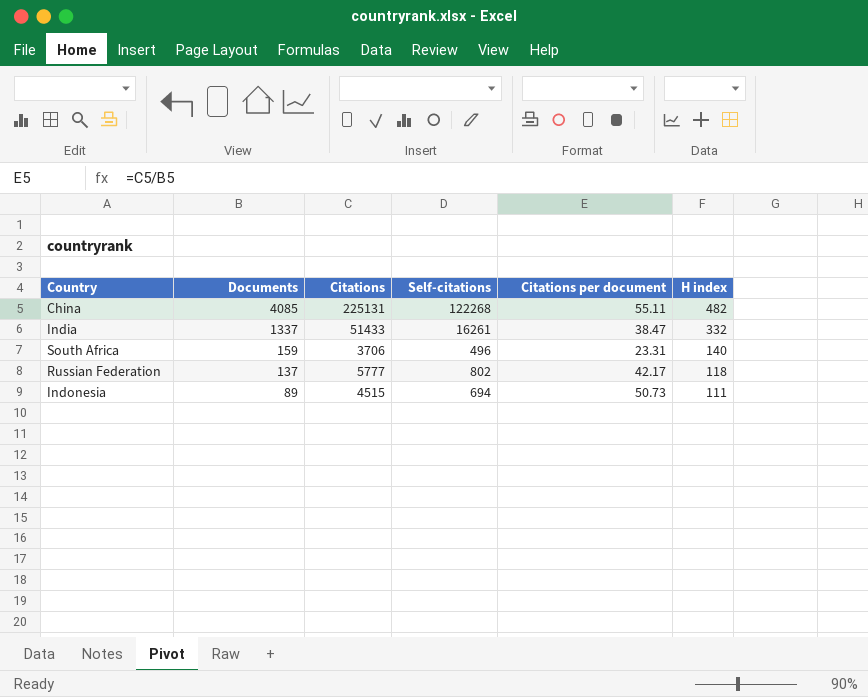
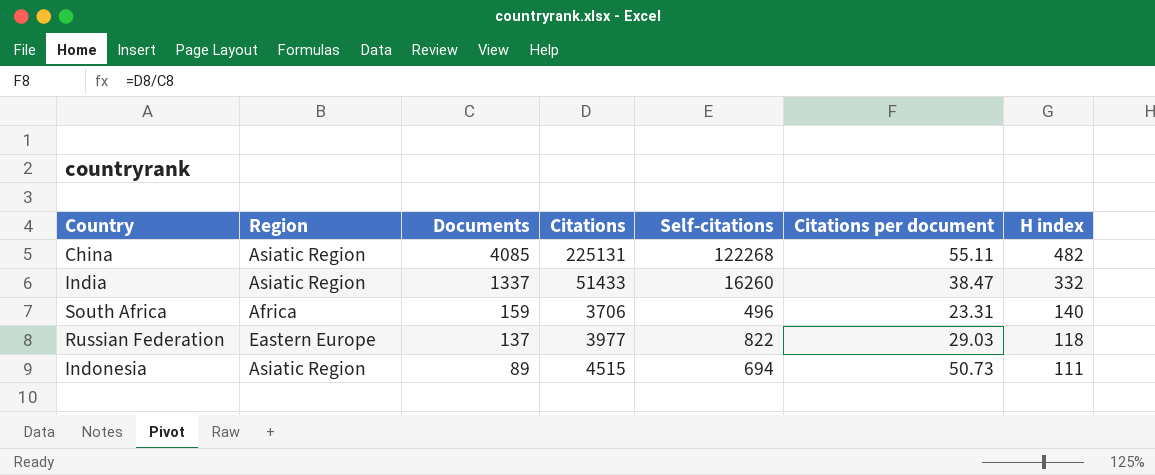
column Region | position: none -> 2
India | Self-citations: 16261 -> 16260
Russian Federation | Citations: 5777 -> 3977
Russian Federation | Self-citations: 802 -> 822
Russian Federation | Citations per document: 42.17 -> 29.03

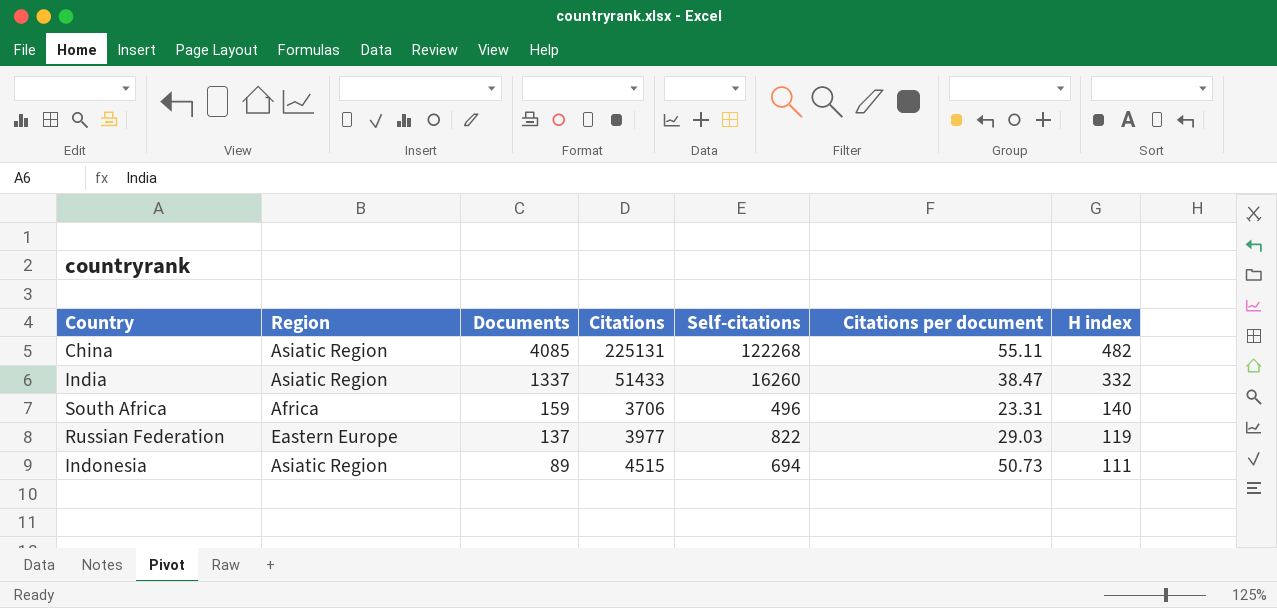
Russian Federation | H index: 118 -> 119

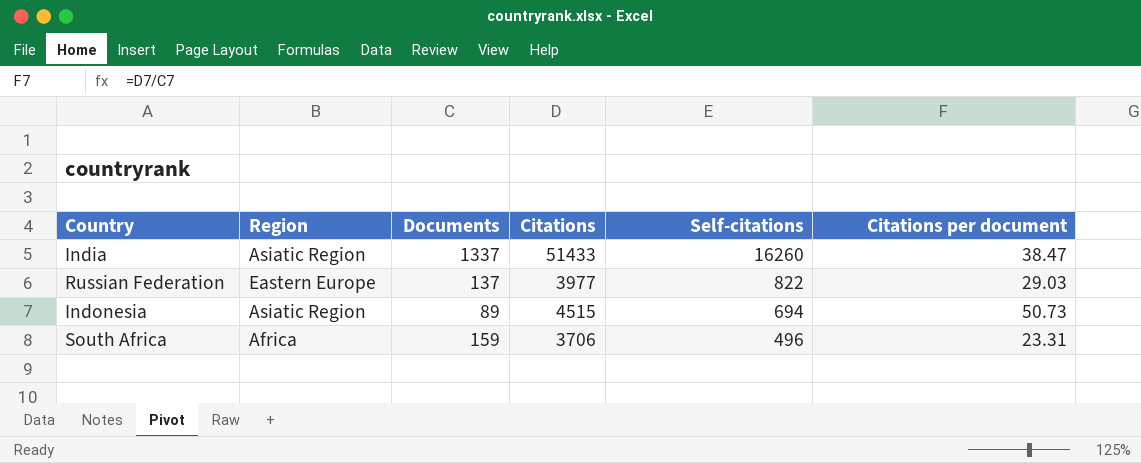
row order: Documents descending -> Self-citations descending
column H index | position: 7 -> none
row China: Asiatic Region | 4085 | 225131 | 122268 | 55.11 | 482 -> none

